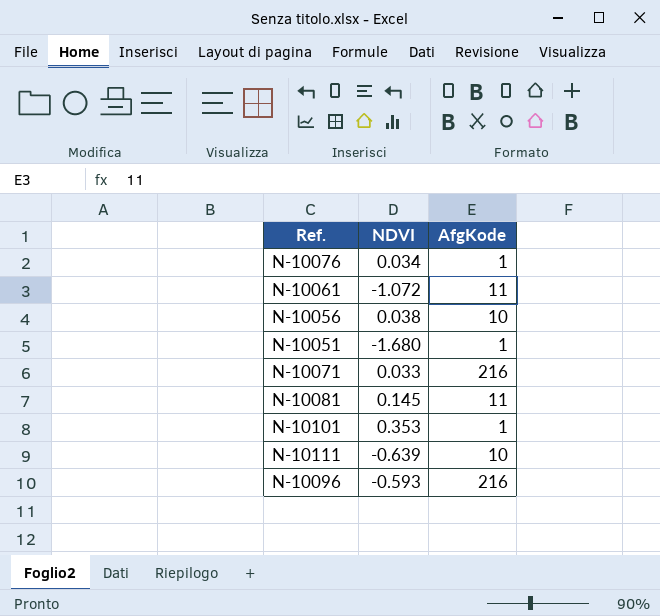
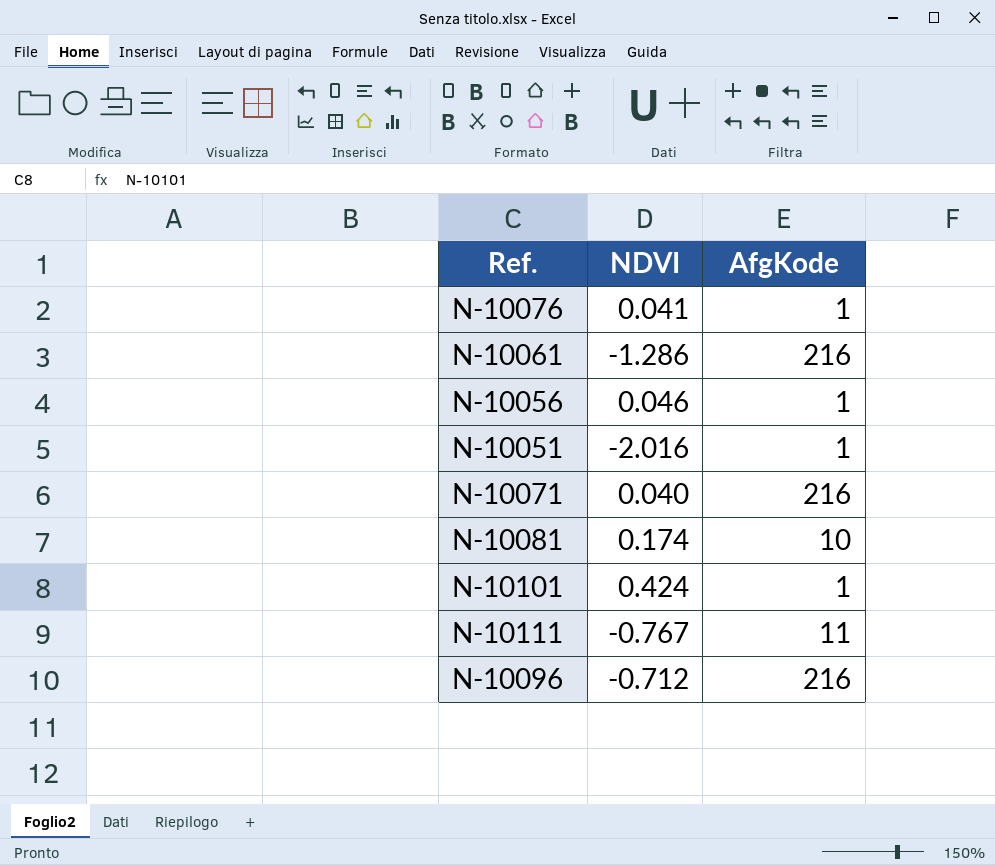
N-10076 | NDVI: 0.034 -> 0.041
N-10061 | NDVI: -1.072 -> -1.286
N-10061 | AfgKode: 11 -> 216
N-10056 | NDVI: 0.038 -> 0.046
N-10056 | AfgKode: 10 -> 1
N-10051 | NDVI: -1.680 -> -2.016
N-10071 | NDVI: 0.033 -> 0.040
N-10081 | NDVI: 0.145 -> 0.174
N-10081 | AfgKode: 11 -> 10
N-10101 | NDVI: 0.353 -> 0.424
N-10111 | NDVI: -0.639 -> -0.767
N-10111 | AfgKode: 10 -> 11
N-10096 | NDVI: -0.593 -> -0.712

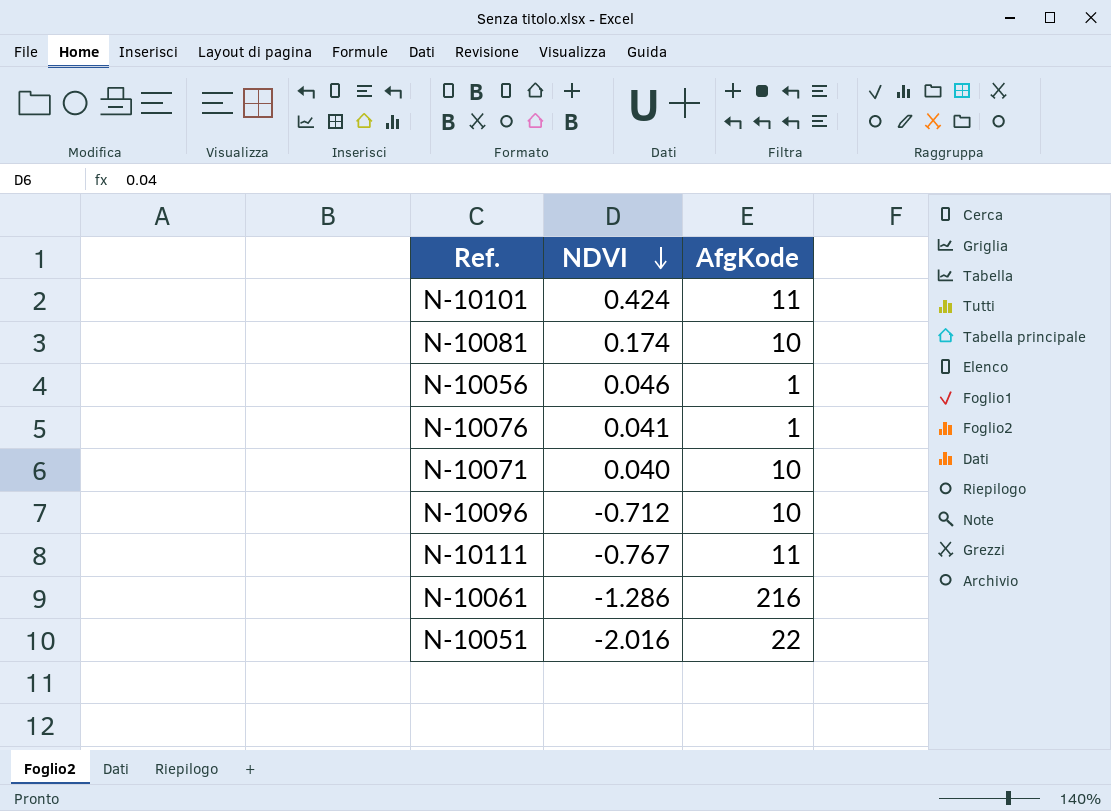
row order: none -> NDVI descending
N-10101 | AfgKode: 1 -> 11
N-10071 | AfgKode: 216 -> 10
N-10096 | AfgKode: 216 -> 10
N-10051 | AfgKode: 1 -> 22

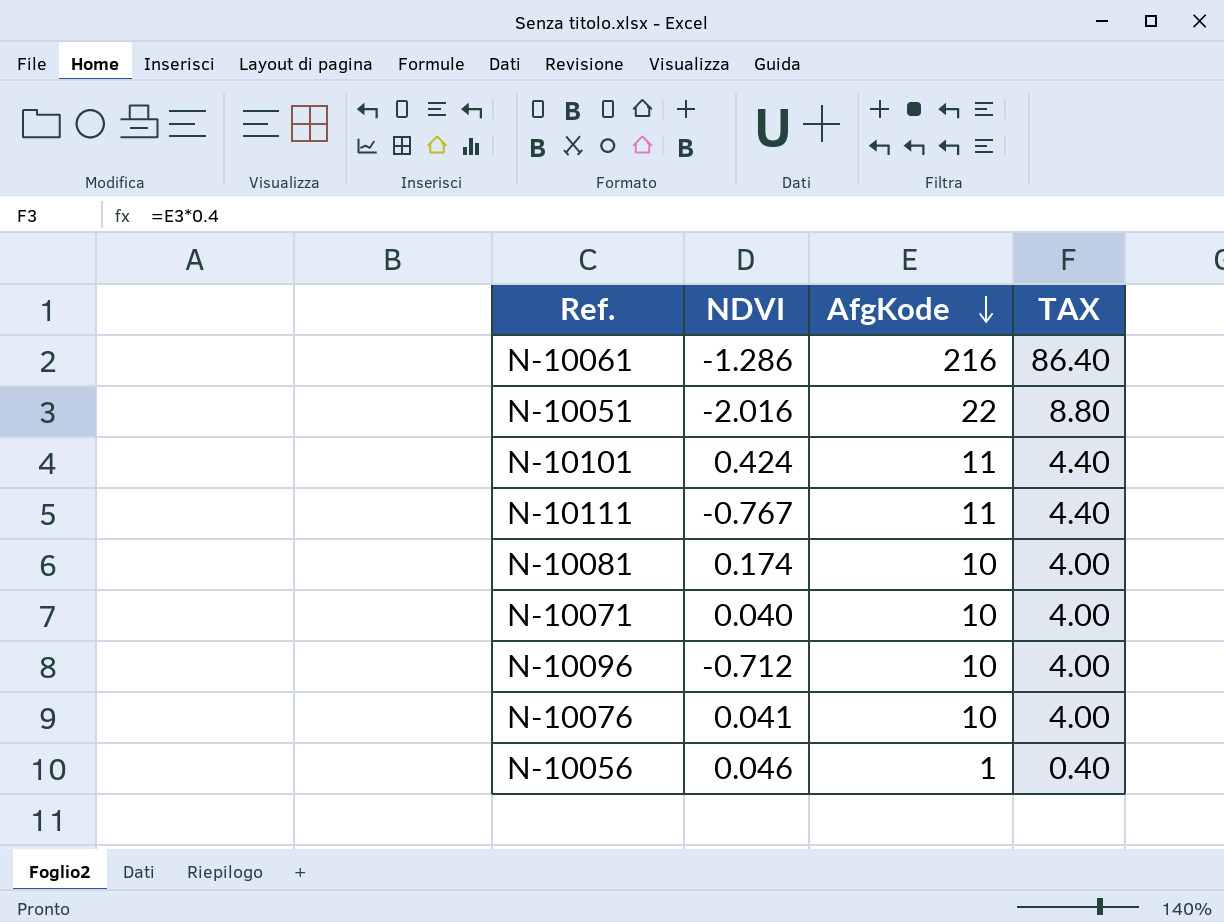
row order: NDVI descending -> AfgKode descending
column TAX | formula: none -> [AfgKode] * 0.4
N-10076 | AfgKode: 1 -> 10

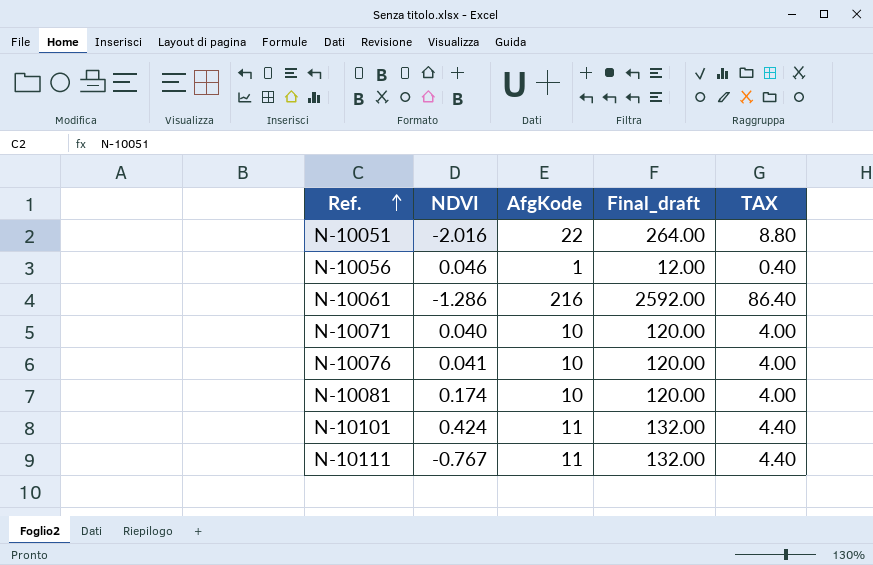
row order: AfgKode descending -> Ref. ascending
column Final_draft | formula: none -> [AfgKode] * 12
row N-10096: -0.712 | 10 | 4.00 -> none

